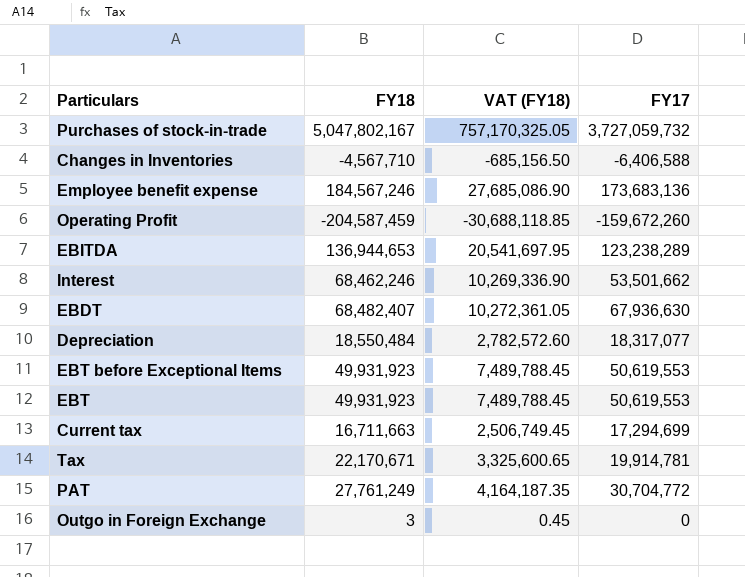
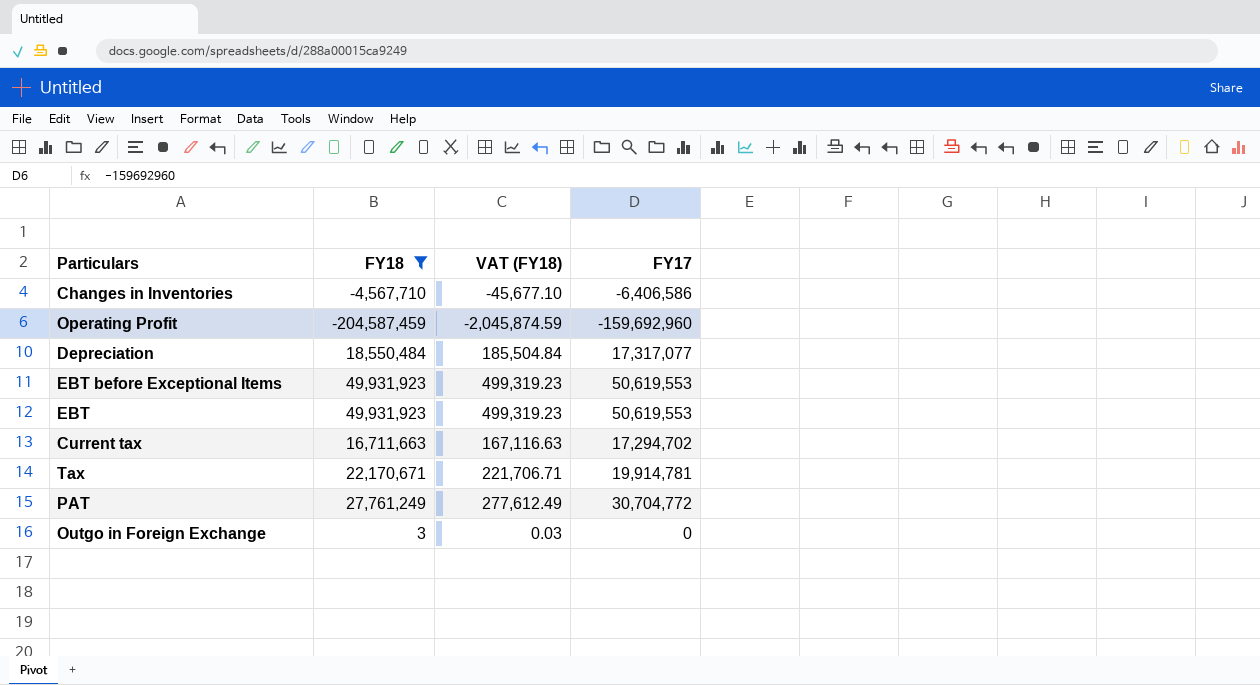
filter: none -> FY18 <= 49,931,923
column VAT (FY18) | formula: [FY18] * 0.15 -> [FY18] * 0.01
Changes in Inventories | FY17: -6,406,588 -> -6,406,586
Operating Profit | FY17: -159,672,260 -> -159,692,960
Depreciation | FY17: 18,317,077 -> 17,317,077
Current tax | FY17: 17,294,699 -> 17,294,702

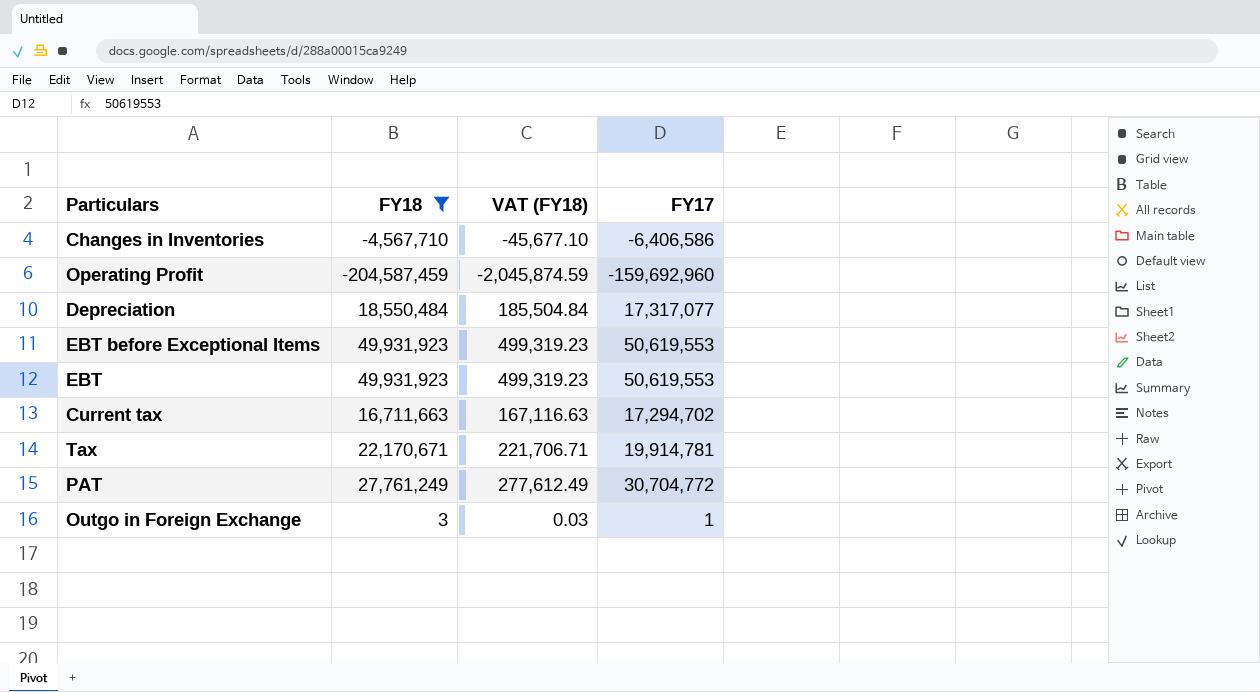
Outgo in Foreign Exchange | FY17: 0 -> 1

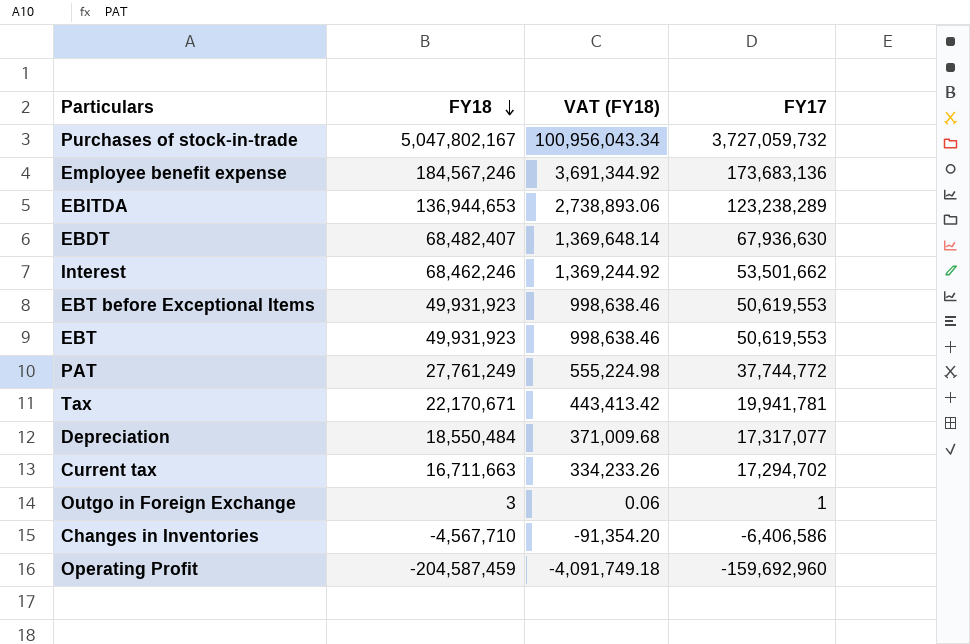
filter: FY18 <= 49,931,923 -> none
row order: none -> FY18 descending
column VAT (FY18) | formula: [FY18] * 0.01 -> [FY18] * 0.02
PAT | FY17: 30,704,772 -> 37,744,772
Tax | FY17: 19,914,781 -> 19,941,781

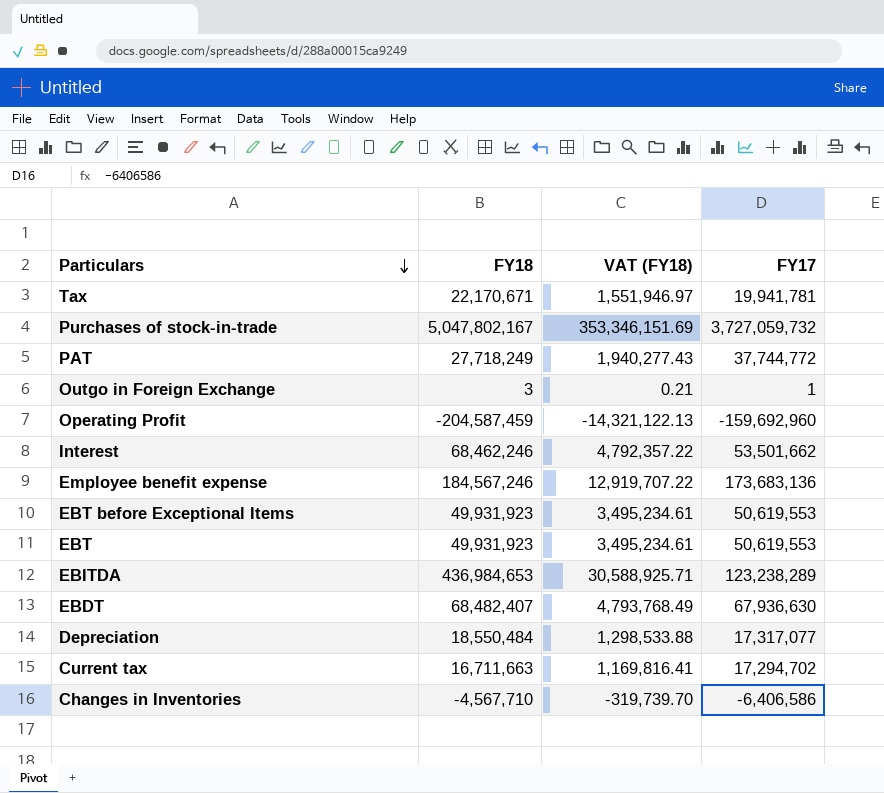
row order: FY18 descending -> Particulars descending
column VAT (FY18) | formula: [FY18] * 0.02 -> [FY18] * 0.07
PAT | FY18: 27,761,249 -> 27,718,249
EBITDA | FY18: 136,944,653 -> 436,984,653

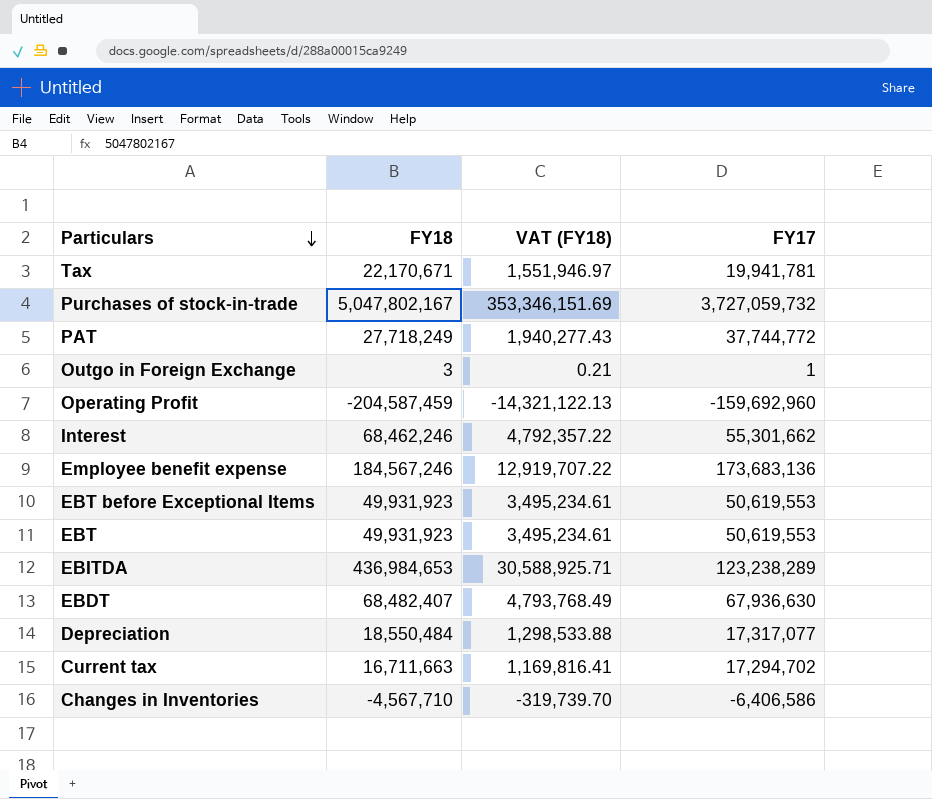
Interest | FY17: 53,501,662 -> 55,301,662

